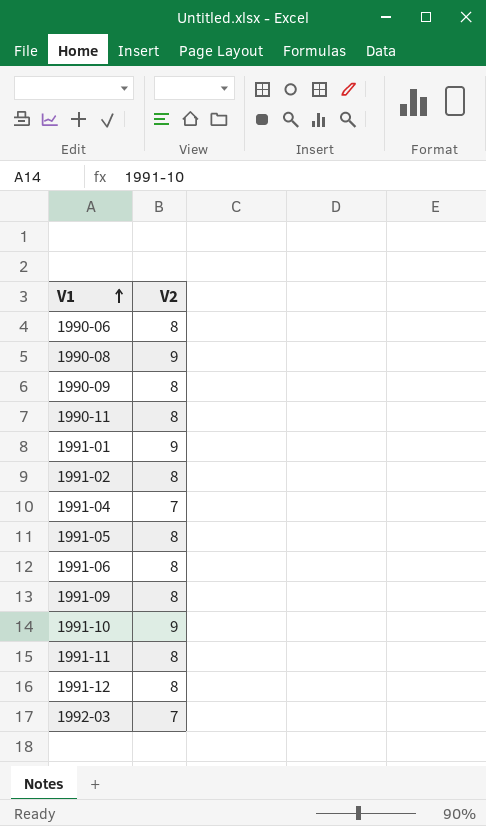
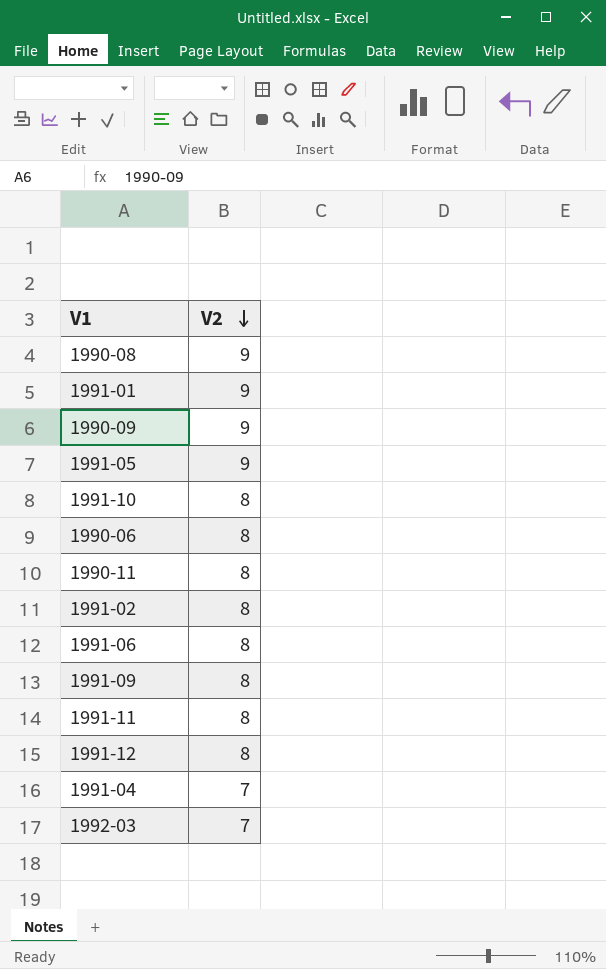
row order: V1 ascending -> V2 descending
1990-09 | V2: 8 -> 9
1991-05 | V2: 8 -> 9
1991-10 | V2: 9 -> 8

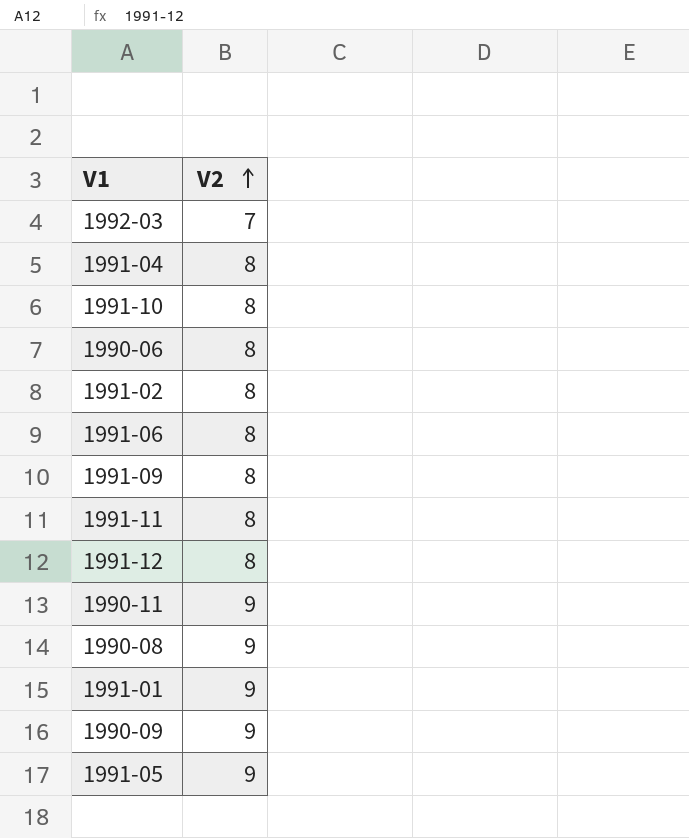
row order: V2 descending -> V2 ascending
1991-04 | V2: 7 -> 8
1990-11 | V2: 8 -> 9

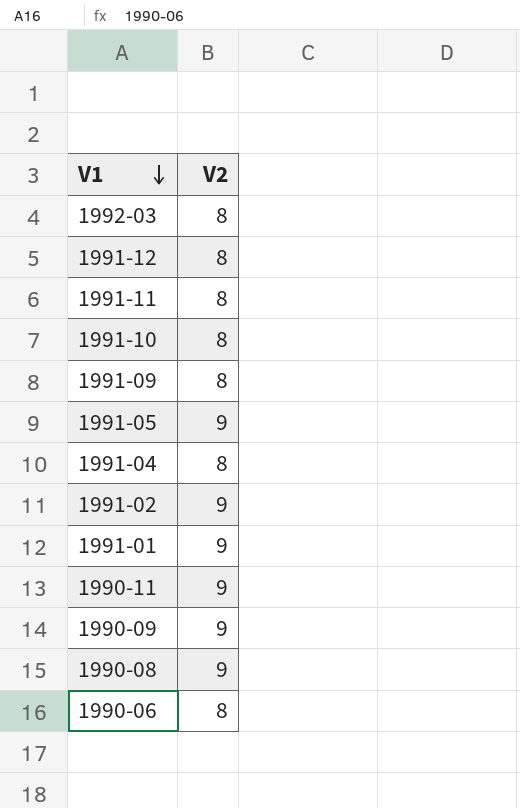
row order: V2 ascending -> V1 descending
row 1991-06: 8 -> none
1992-03 | V2: 7 -> 8
1991-02 | V2: 8 -> 9

